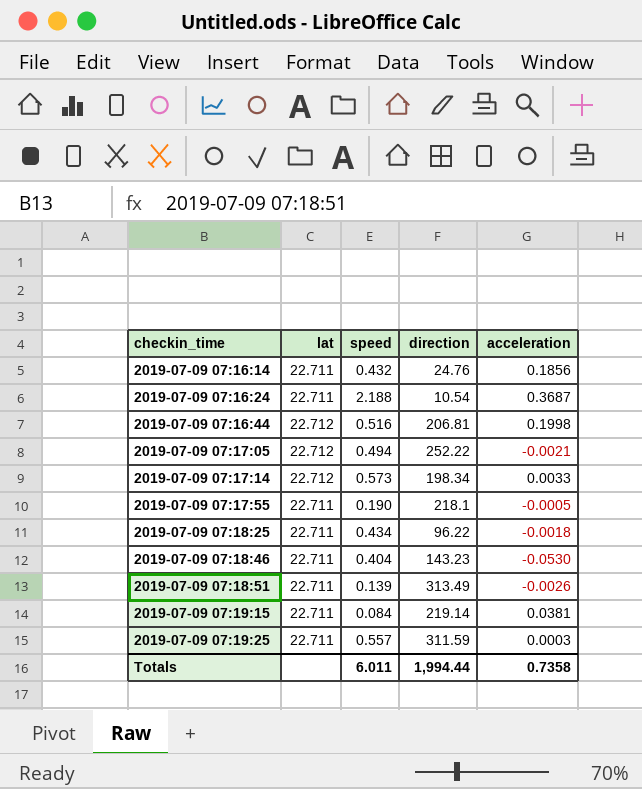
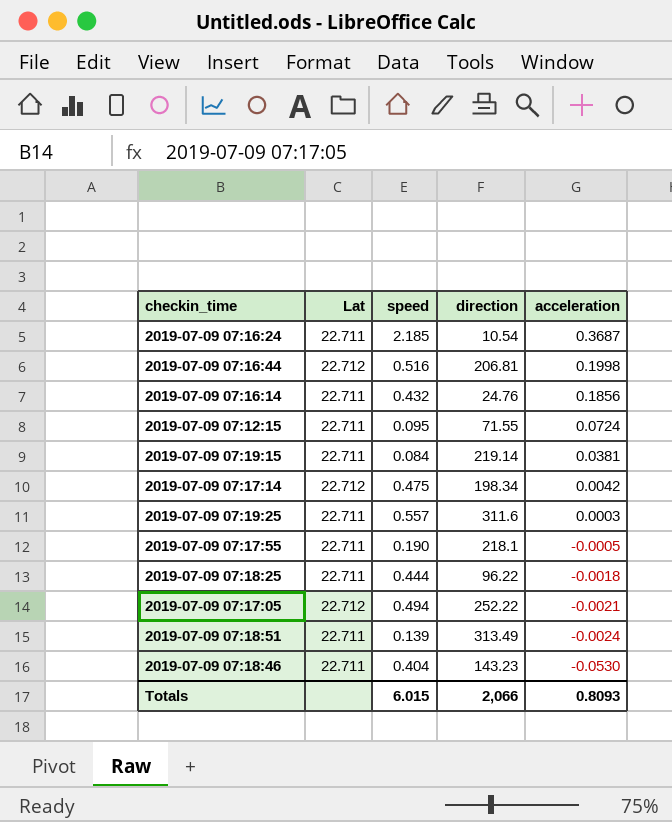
row order: checkin_time ascending -> acceleration descending
column name: lat -> Lat
2019-07-09 07:16:24 | speed: 2.188 -> 2.185
row 2019-07-09 07:12:15: none -> 22.711 | 0.095 | 71.55 | 0.0724
2019-07-09 07:17:14 | speed: 0.573 -> 0.475
2019-07-09 07:17:14 | acceleration: 0.0033 -> 0.0042
2019-07-09 07:19:25 | direction: 311.59 -> 311.6
2019-07-09 07:18:25 | speed: 0.434 -> 0.444
2019-07-09 07:18:51 | acceleration: -0.0026 -> -0.0024
Totals | speed: 6.011 -> 6.015
Totals | direction: 1,994.44 -> 2,066
Totals | acceleration: 0.7358 -> 0.8093

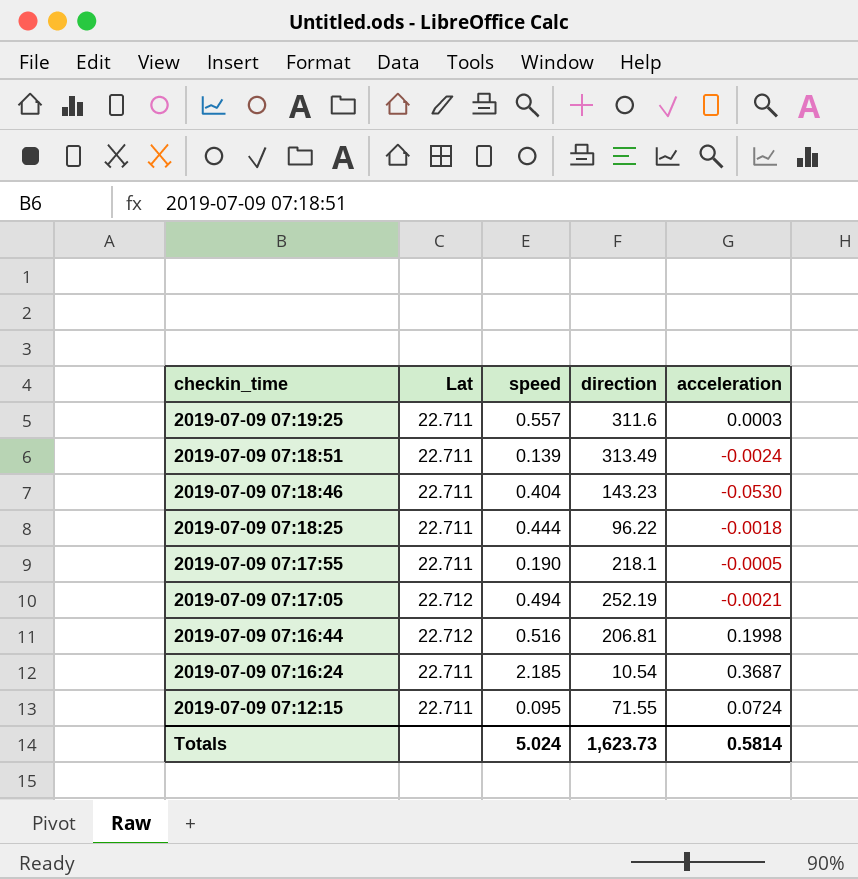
row order: acceleration descending -> checkin_time descending
row 2019-07-09 07:16:14: 22.711 | 0.432 | 24.76 | 0.1856 -> none
row 2019-07-09 07:19:15: 22.711 | 0.084 | 219.14 | 0.0381 -> none
row 2019-07-09 07:17:14: 22.712 | 0.475 | 198.34 | 0.0042 -> none
2019-07-09 07:17:05 | direction: 252.22 -> 252.19
Totals | speed: 6.015 -> 5.024
Totals | direction: 2,066 -> 1,623.73
Totals | acceleration: 0.8093 -> 0.5814

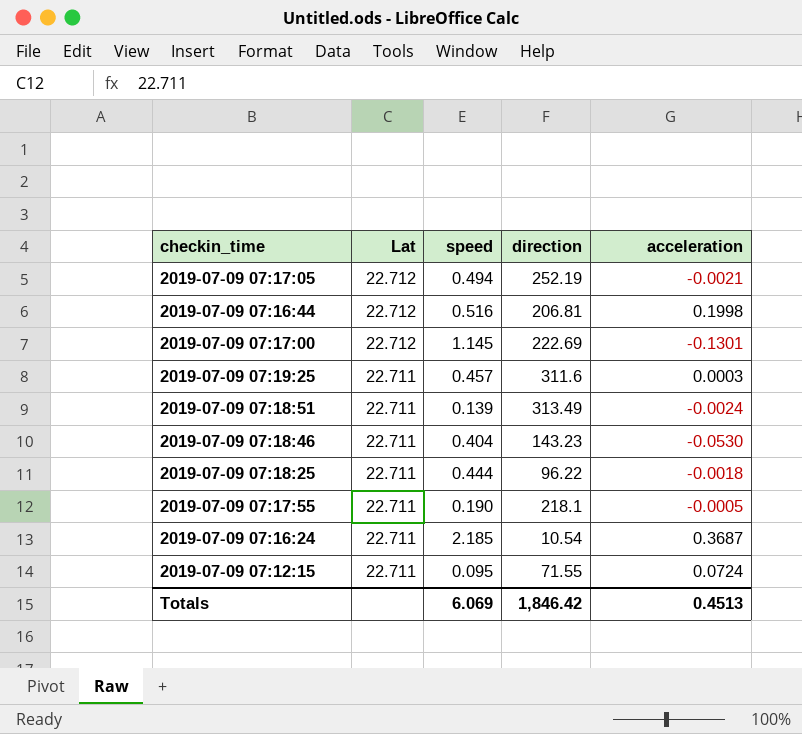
row order: checkin_time descending -> Lat descending
row 2019-07-09 07:17:00: none -> 22.712 | 1.145 | 222.69 | -0.1301
2019-07-09 07:19:25 | speed: 0.557 -> 0.457
Totals | speed: 5.024 -> 6.069
Totals | direction: 1,623.73 -> 1,846.42
Totals | acceleration: 0.5814 -> 0.4513

